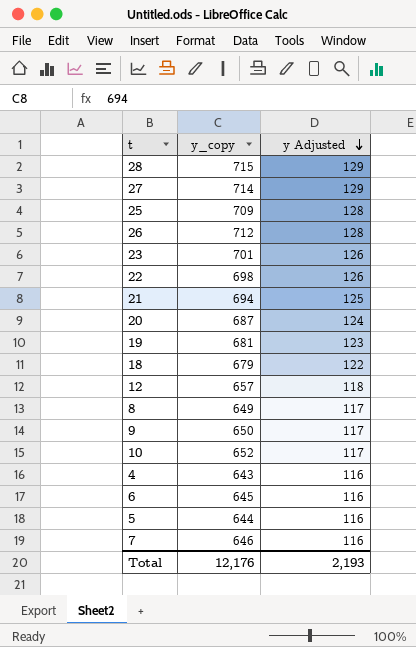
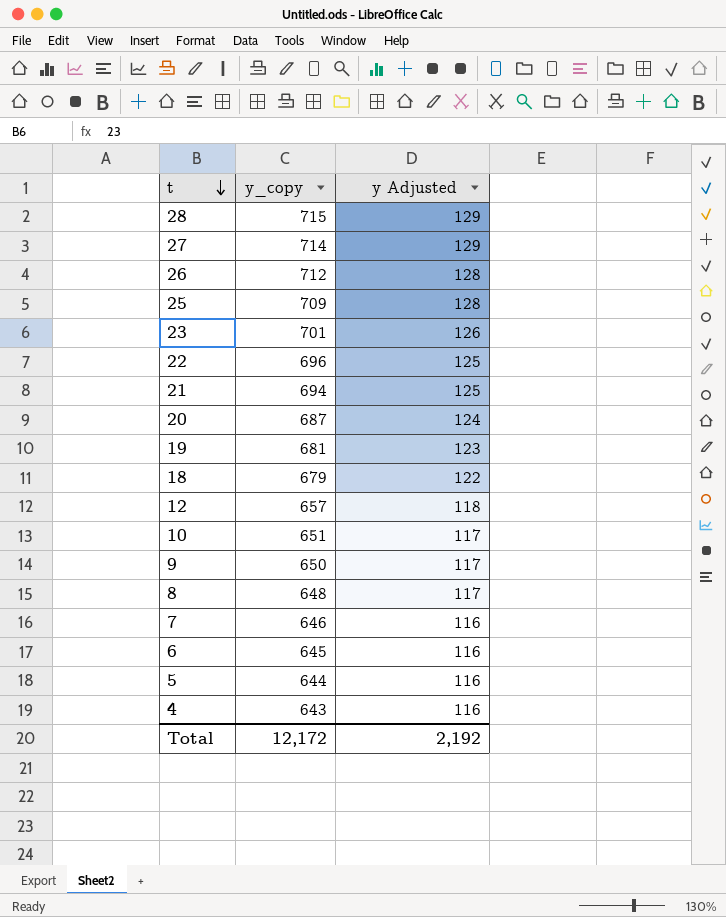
row order: y Adjusted descending -> t descending
22 | y_copy: 698 -> 696
22 | y Adjusted: 126 -> 125
10 | y_copy: 652 -> 651
8 | y_copy: 649 -> 648
Total | y_copy: 12,176 -> 12,172
Total | y Adjusted: 2,193 -> 2,192

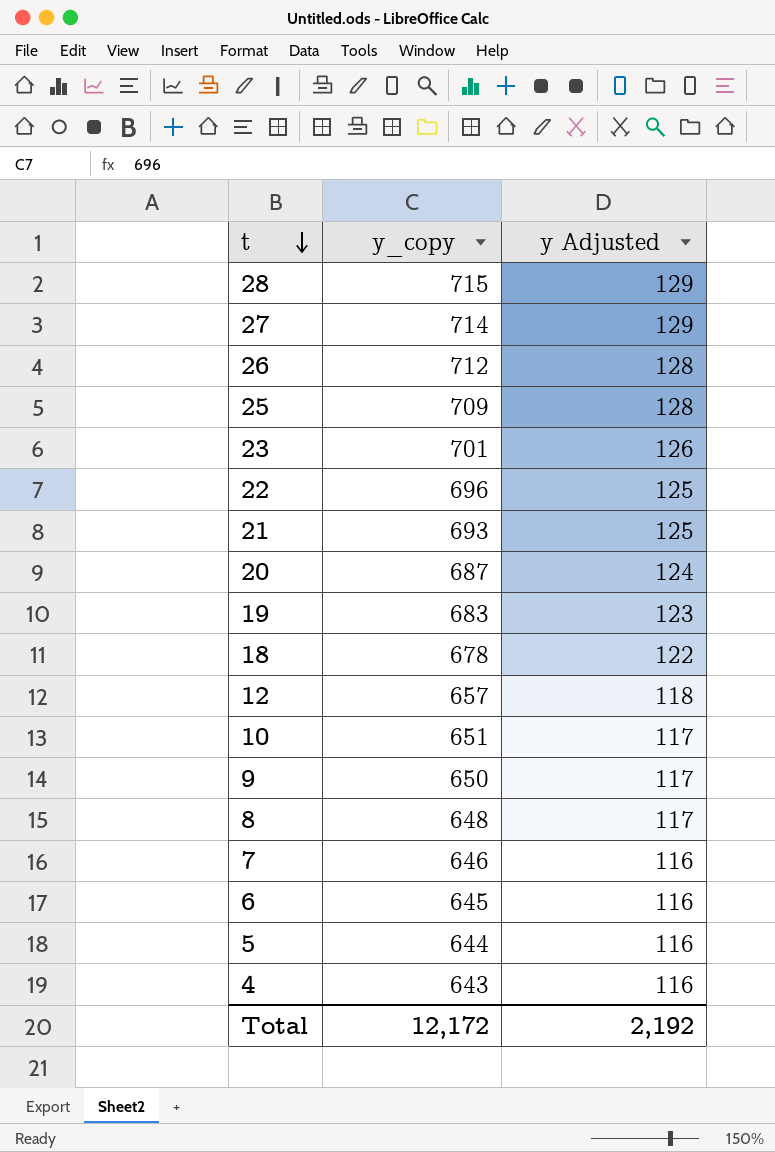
21 | y_copy: 694 -> 693
19 | y_copy: 681 -> 683
18 | y_copy: 679 -> 678

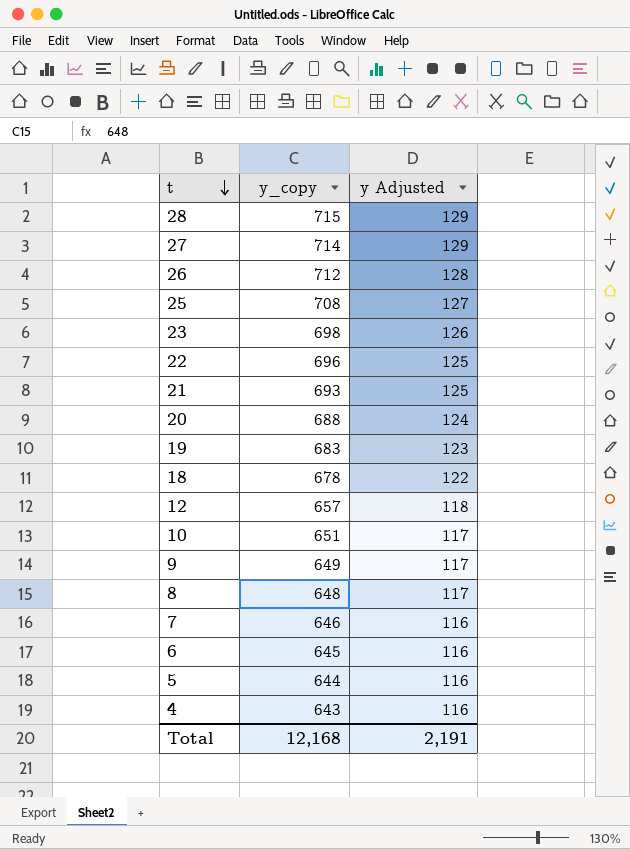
25 | y_copy: 709 -> 708
25 | y Adjusted: 128 -> 127
23 | y_copy: 701 -> 698
20 | y_copy: 687 -> 688
9 | y_copy: 650 -> 649
Total | y_copy: 12,172 -> 12,168
Total | y Adjusted: 2,192 -> 2,191

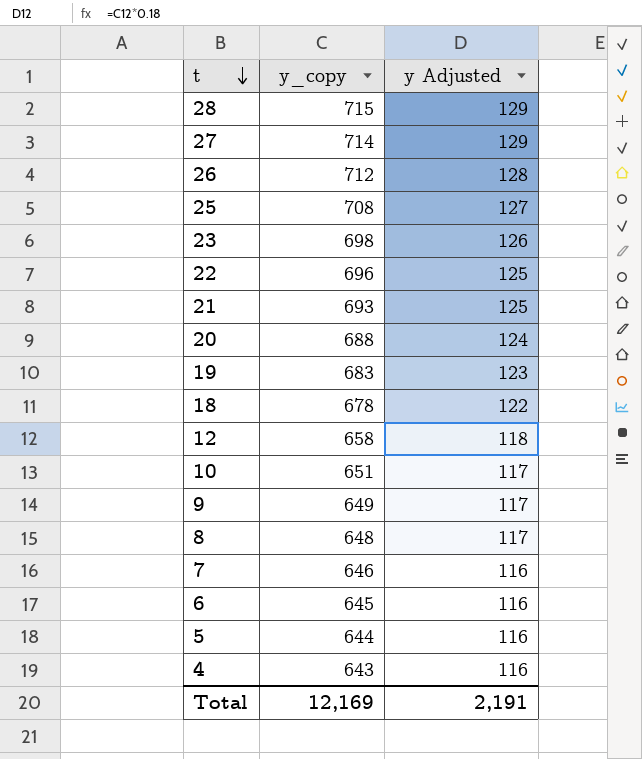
12 | y_copy: 657 -> 658
Total | y_copy: 12,168 -> 12,169

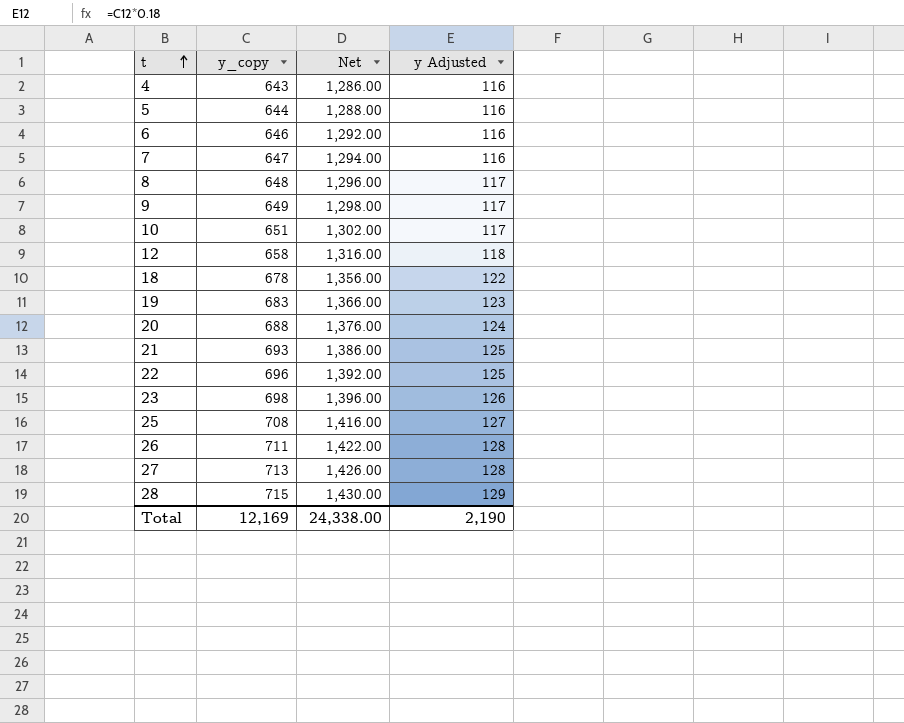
row order: t descending -> t ascending
column Net | formula: none -> [y_copy] * 2
6 | y_copy: 645 -> 646
7 | y_copy: 646 -> 647
26 | y_copy: 712 -> 711
27 | y_copy: 714 -> 713
27 | y Adjusted: 129 -> 128
Total | y Adjusted: 2,191 -> 2,190

